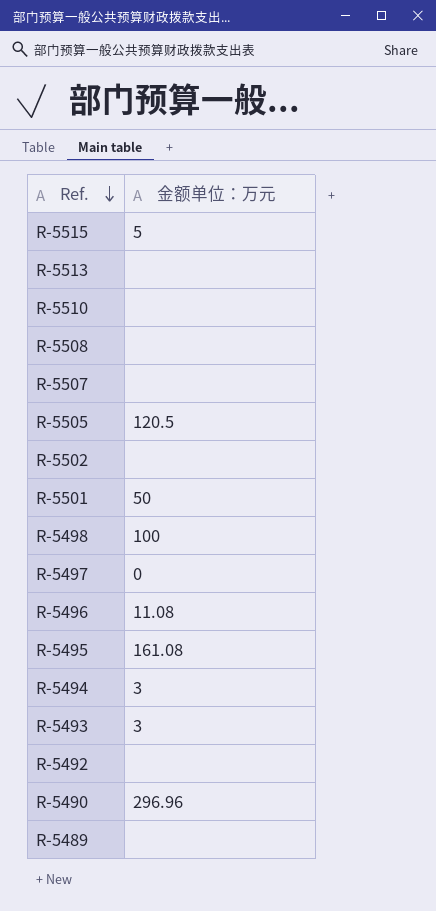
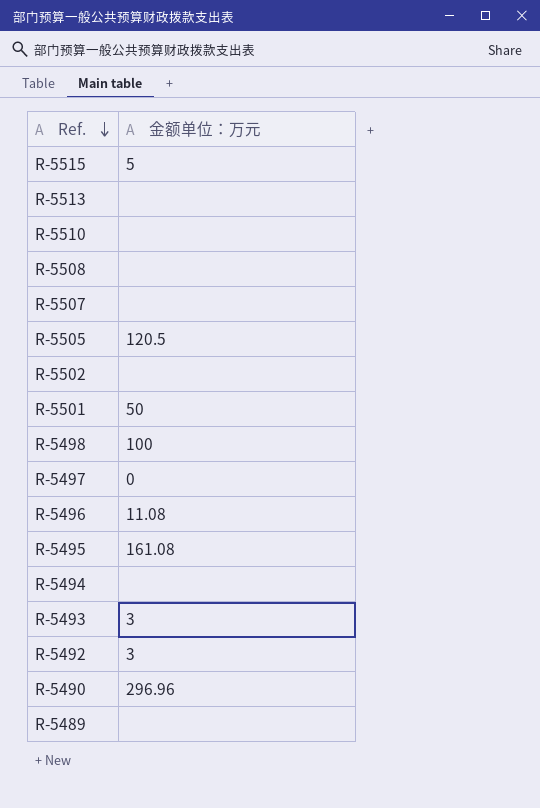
R-5494 | 金额单位：万元: 3 -> none
R-5492 | 金额单位：万元: none -> 3

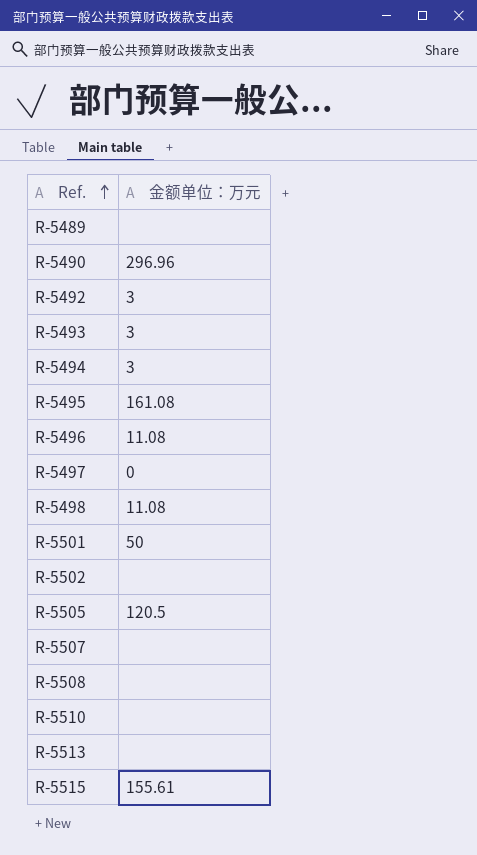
row order: Ref. descending -> Ref. ascending
R-5494 | 金额单位：万元: none -> 3
R-5498 | 金额单位：万元: 100 -> 11.08
R-5515 | 金额单位：万元: 5 -> 155.61

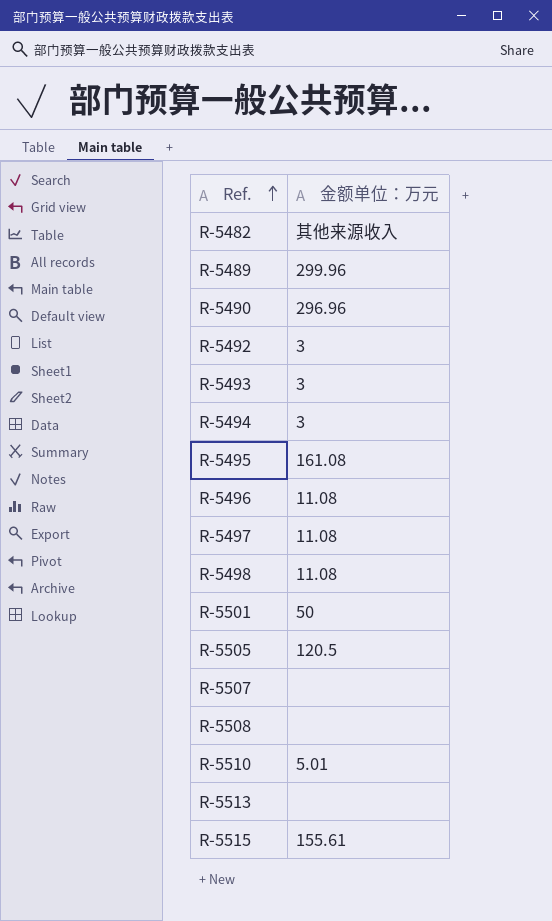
row R-5502: none -> none
row R-5482: none -> 其他来源收入
R-5489 | 金额单位：万元: none -> 299.96
R-5497 | 金额单位：万元: 0 -> 11.08
R-5510 | 金额单位：万元: none -> 5.01

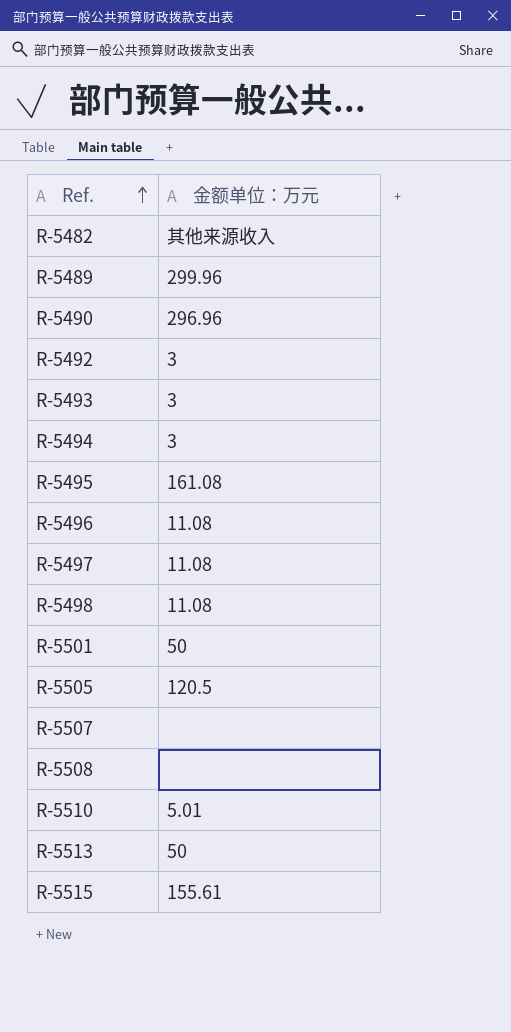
R-5513 | 金额单位：万元: none -> 50

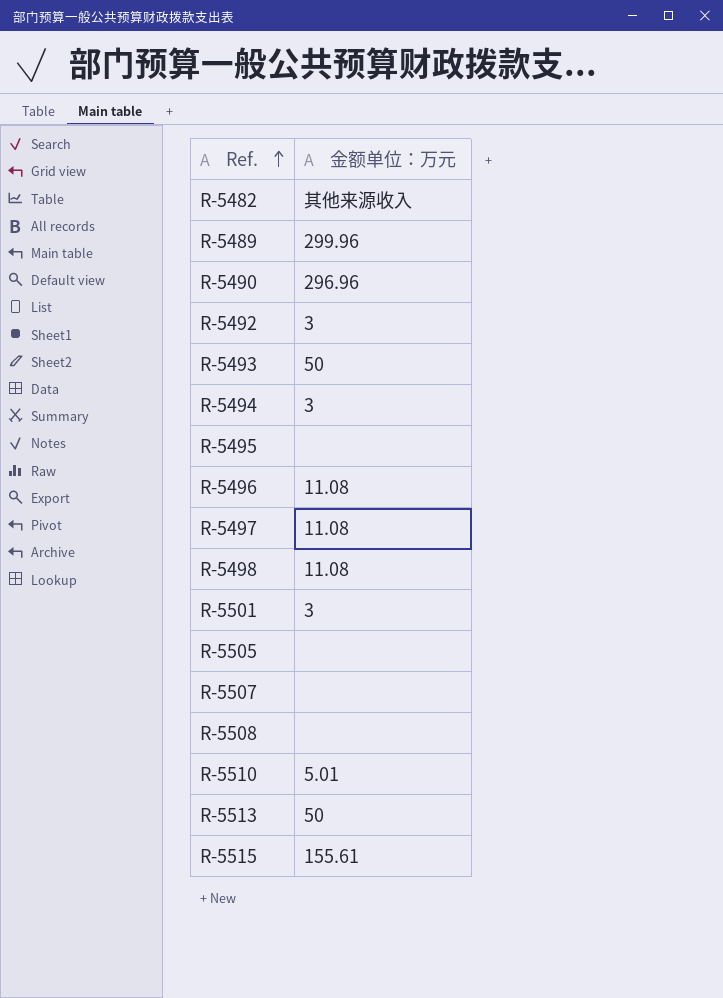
R-5493 | 金额单位：万元: 3 -> 50
R-5495 | 金额单位：万元: 161.08 -> none
R-5501 | 金额单位：万元: 50 -> 3
R-5505 | 金额单位：万元: 120.5 -> none

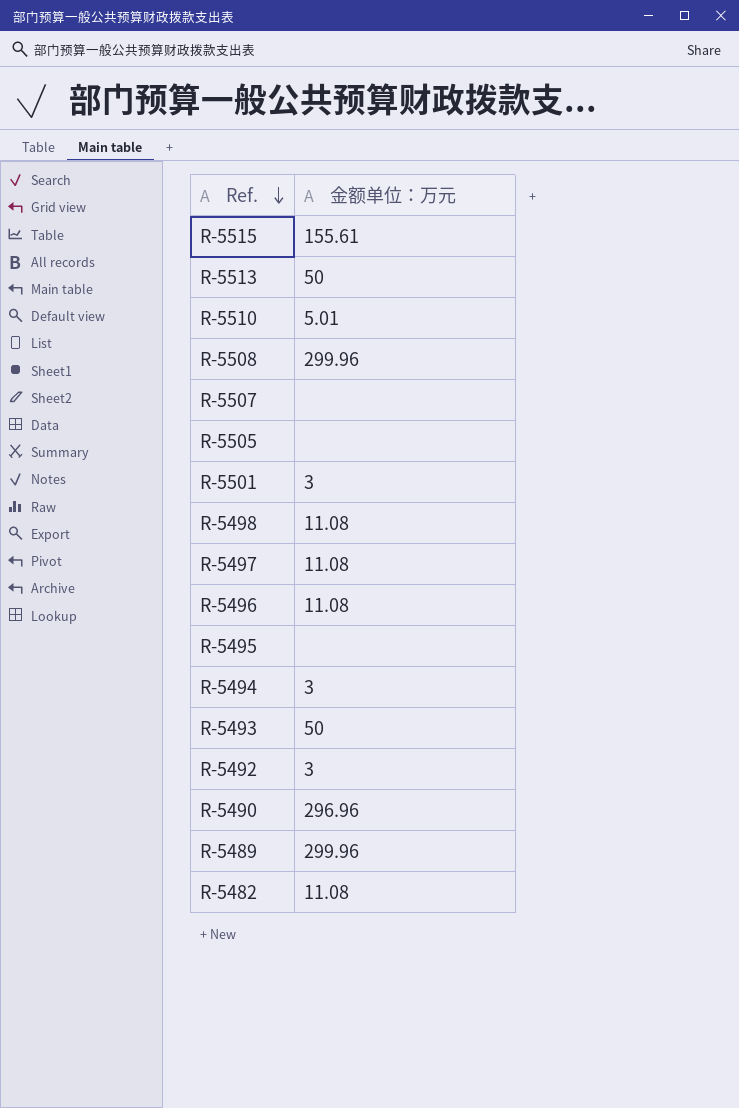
row order: Ref. ascending -> Ref. descending
R-5508 | 金额单位：万元: none -> 299.96
R-5482 | 金额单位：万元: 其他来源收入 -> 11.08

